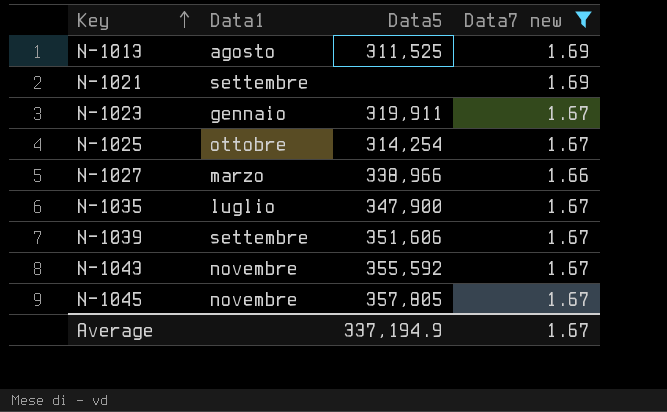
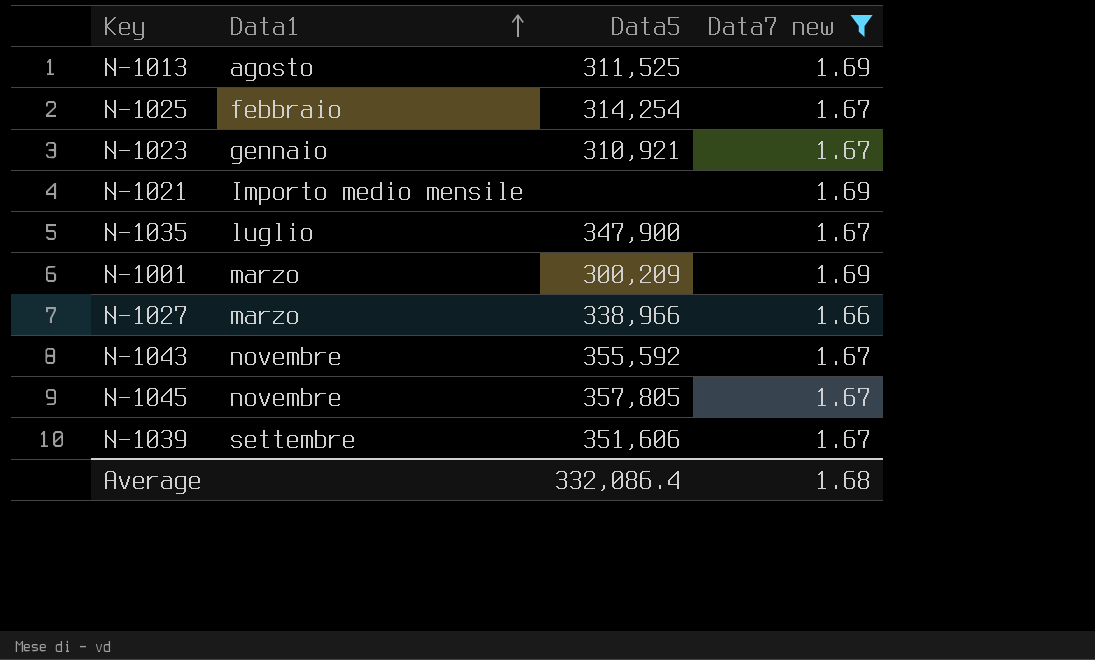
row order: Key ascending -> Data1 ascending
N-1025 | Data1: ottobre -> febbraio
N-1023 | Data5: 319,911 -> 310,921
N-1021 | Data1: settembre -> Importo medio mensile
row N-1001: none -> marzo | 300,209 | 1.69
Average | Data5: 337,194.9 -> 332,086.4
Average | Data7 new: 1.67 -> 1.68

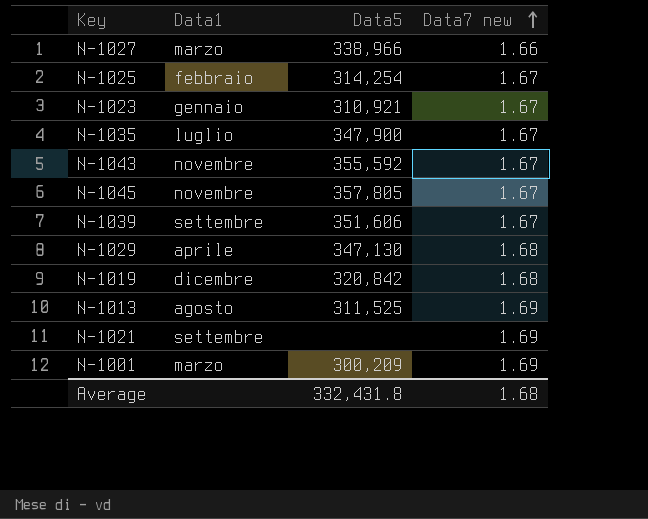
filter: Data7 new != 1.68 -> none
row order: Data1 ascending -> Data7 new ascending
N-1021 | Data1: Importo medio mensile -> settembre
Average | Data5: 332,086.4 -> 332,431.8

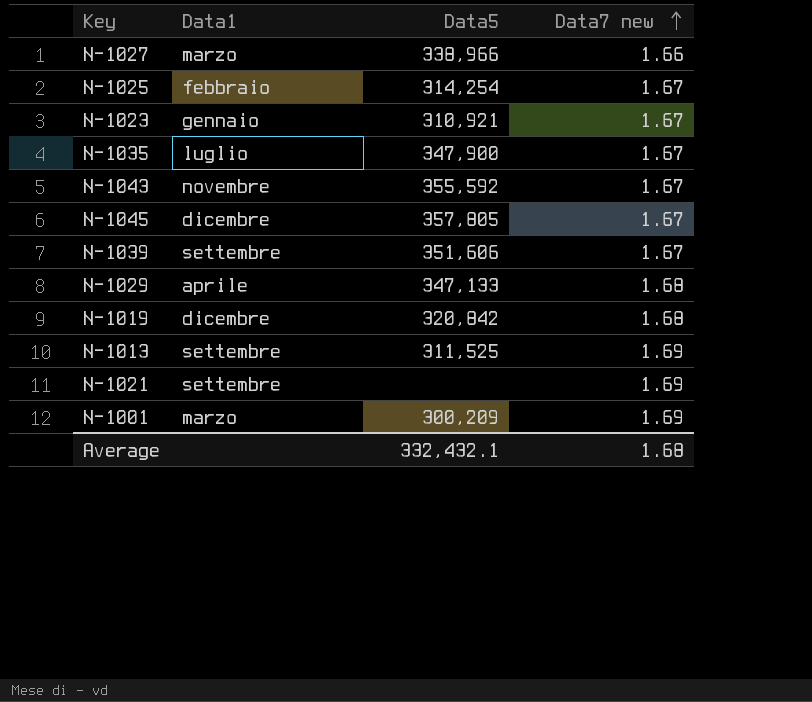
N-1045 | Data1: novembre -> dicembre
N-1029 | Data5: 347,130 -> 347,133
N-1013 | Data1: agosto -> settembre
Average | Data5: 332,431.8 -> 332,432.1

